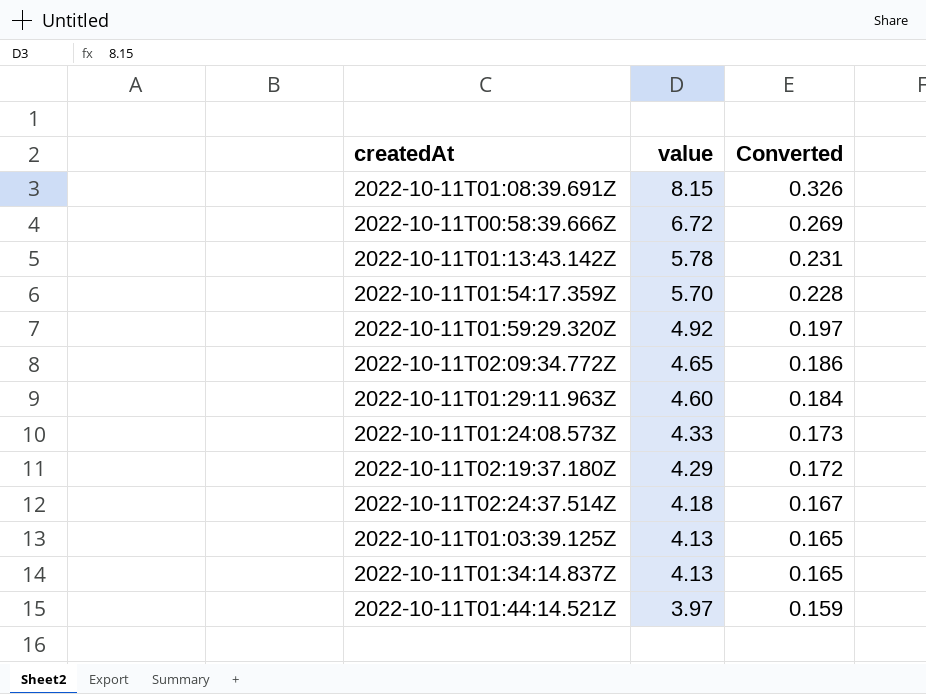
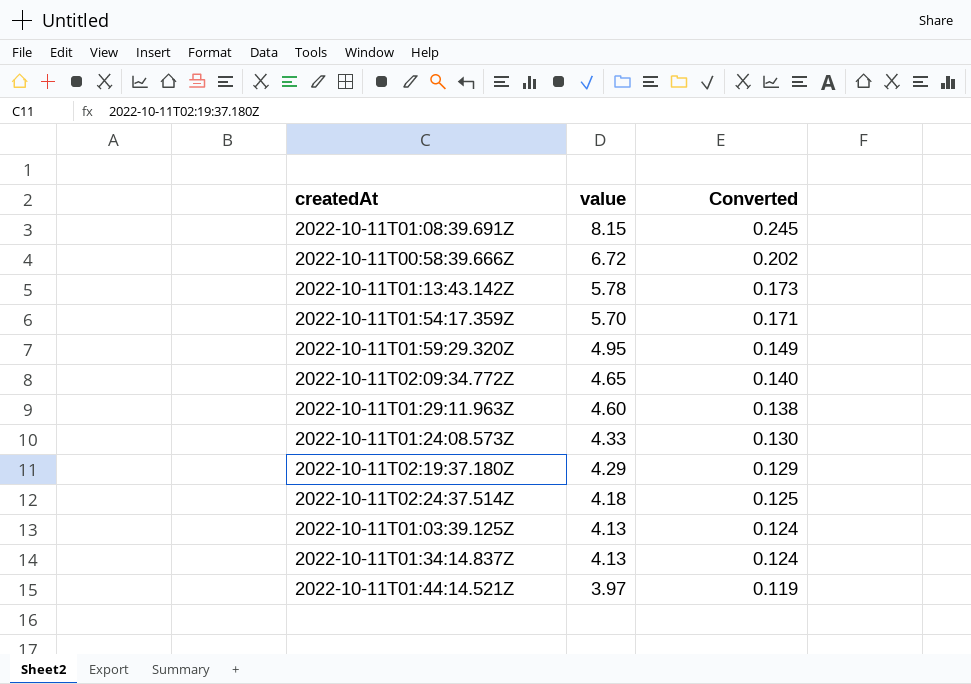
column Converted | formula: [value] * 0.04 -> [value] * 0.03
2022-10-11T01:59:29.320Z | value: 4.92 -> 4.95

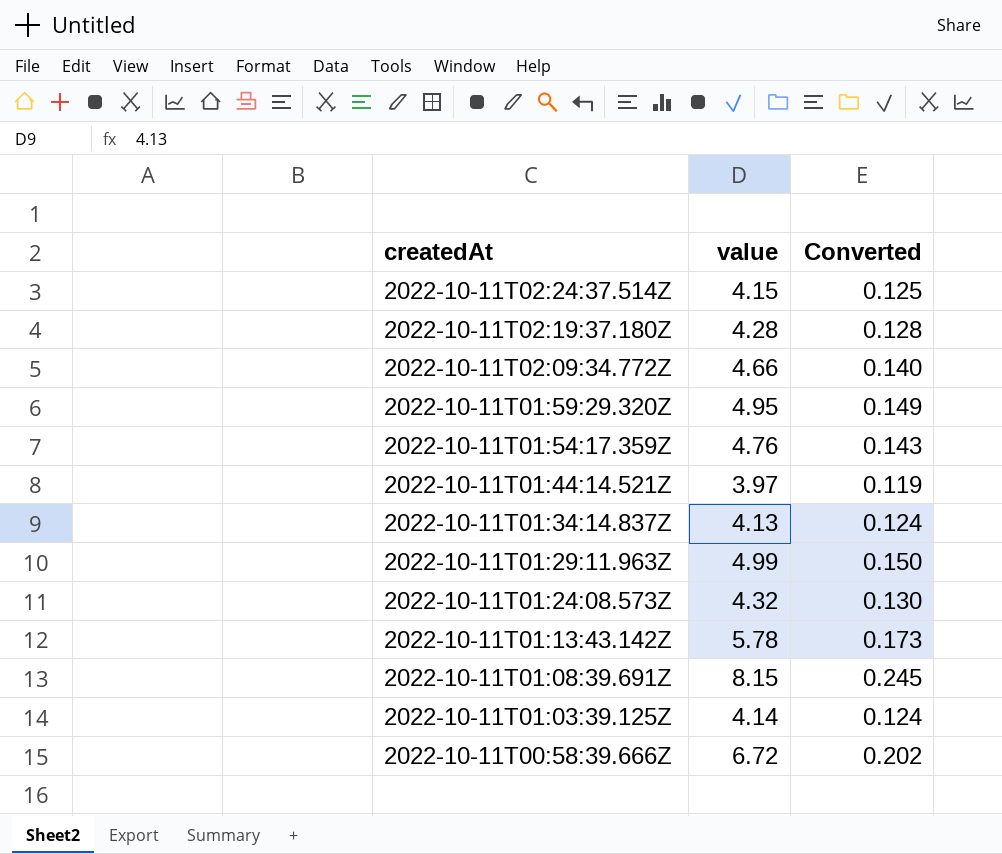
row order: value descending -> createdAt descending
2022-10-11T02:24:37.514Z | value: 4.18 -> 4.15
2022-10-11T02:19:37.180Z | value: 4.29 -> 4.28
2022-10-11T02:19:37.180Z | Converted: 0.129 -> 0.128
2022-10-11T02:09:34.772Z | value: 4.65 -> 4.66
2022-10-11T01:54:17.359Z | value: 5.70 -> 4.76
2022-10-11T01:54:17.359Z | Converted: 0.171 -> 0.143
2022-10-11T01:29:11.963Z | value: 4.60 -> 4.99
2022-10-11T01:29:11.963Z | Converted: 0.138 -> 0.150
2022-10-11T01:24:08.573Z | value: 4.33 -> 4.32
2022-10-11T01:03:39.125Z | value: 4.13 -> 4.14

